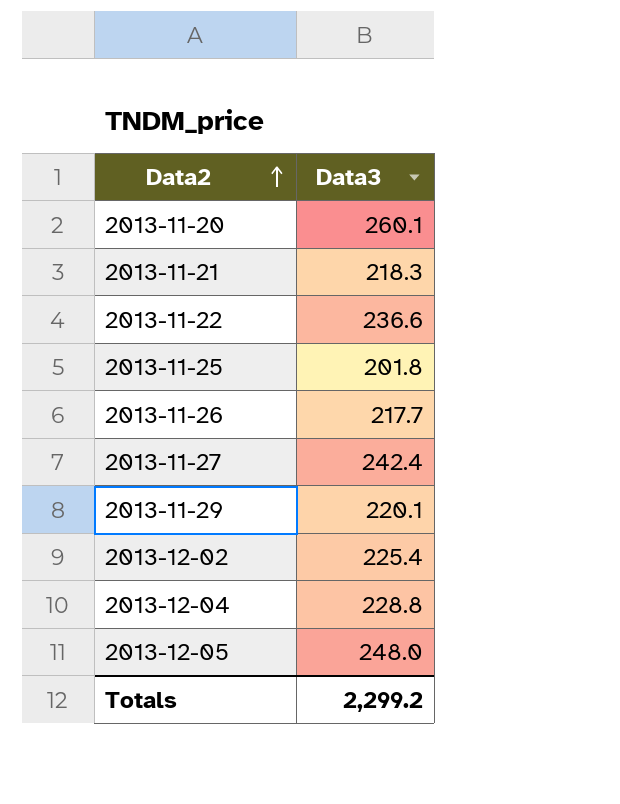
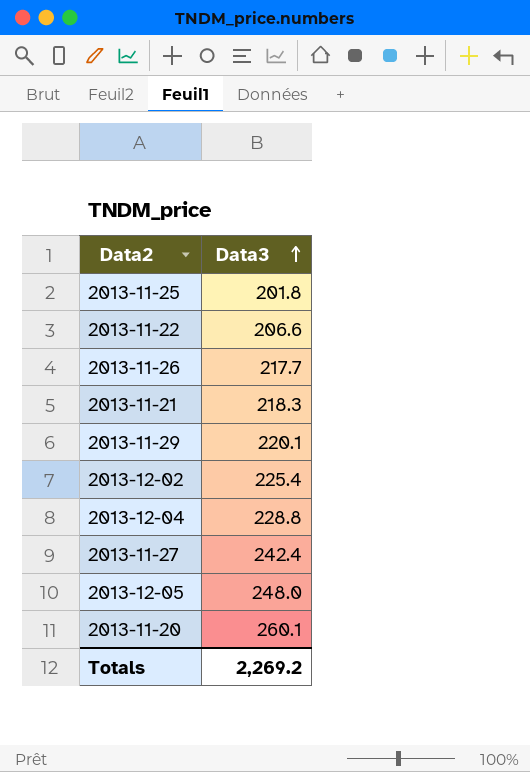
row order: Data2 ascending -> Data3 ascending
2013-11-22 | Data3: 236.6 -> 206.6
Totals | Data3: 2,299.2 -> 2,269.2

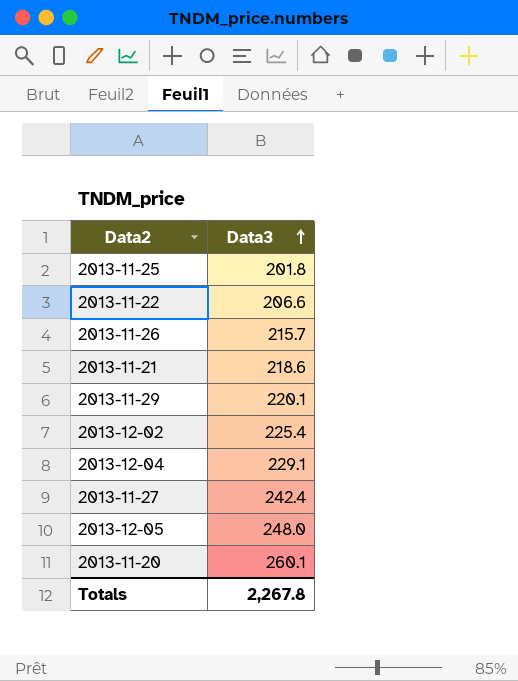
2013-11-26 | Data3: 217.7 -> 215.7
2013-11-21 | Data3: 218.3 -> 218.6
2013-12-04 | Data3: 228.8 -> 229.1
Totals | Data3: 2,269.2 -> 2,267.8

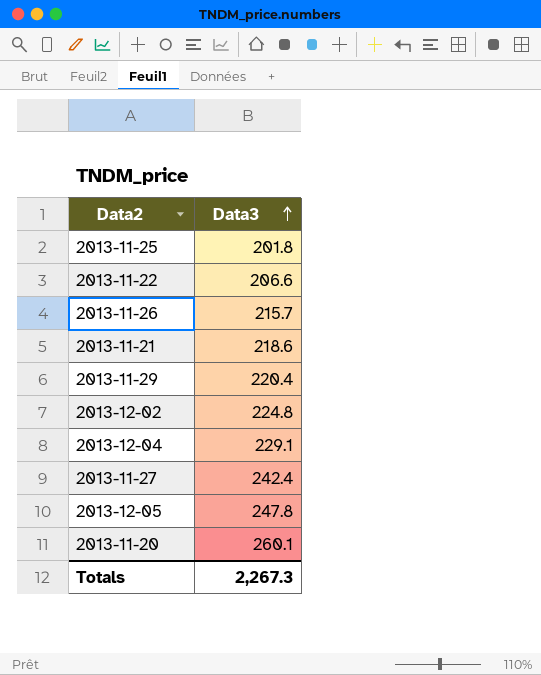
2013-11-29 | Data3: 220.1 -> 220.4
2013-12-02 | Data3: 225.4 -> 224.8
2013-12-05 | Data3: 248.0 -> 247.8
Totals | Data3: 2,267.8 -> 2,267.3

